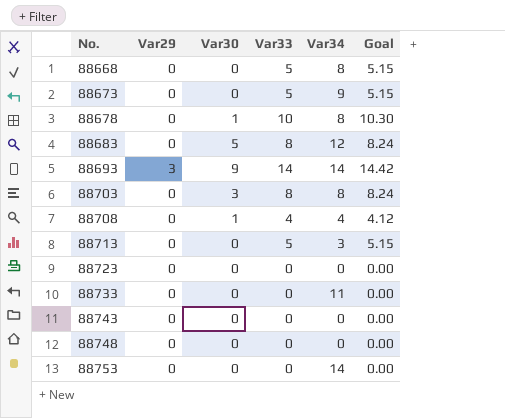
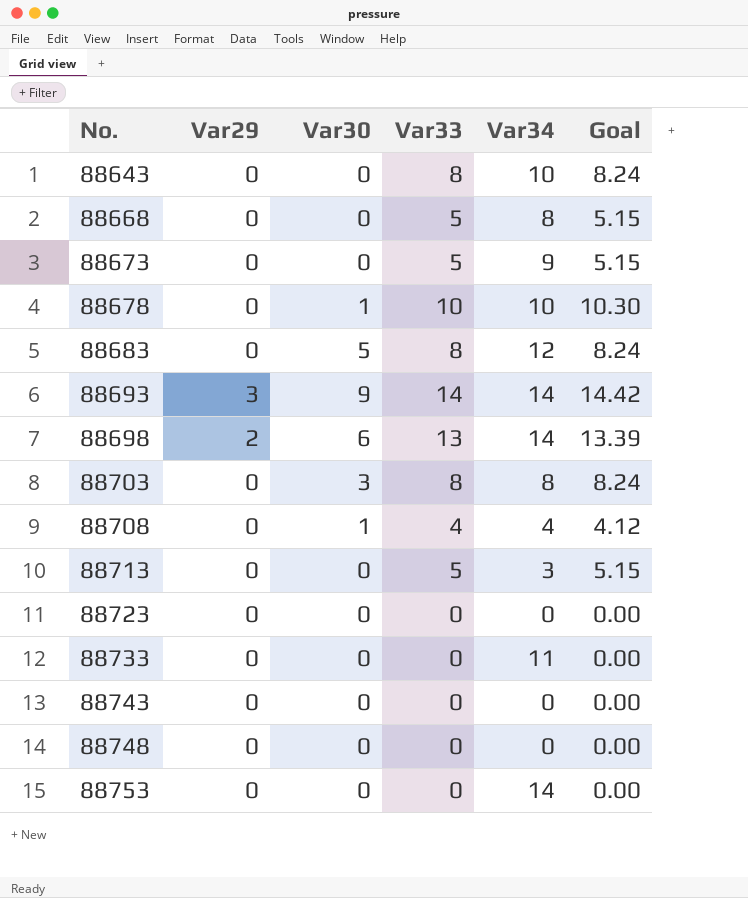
row 88643: none -> 0 | 0 | 8 | 10 | 8.24
88678 | Var34: 8 -> 10
row 88698: none -> 2 | 6 | 13 | 14 | 13.39

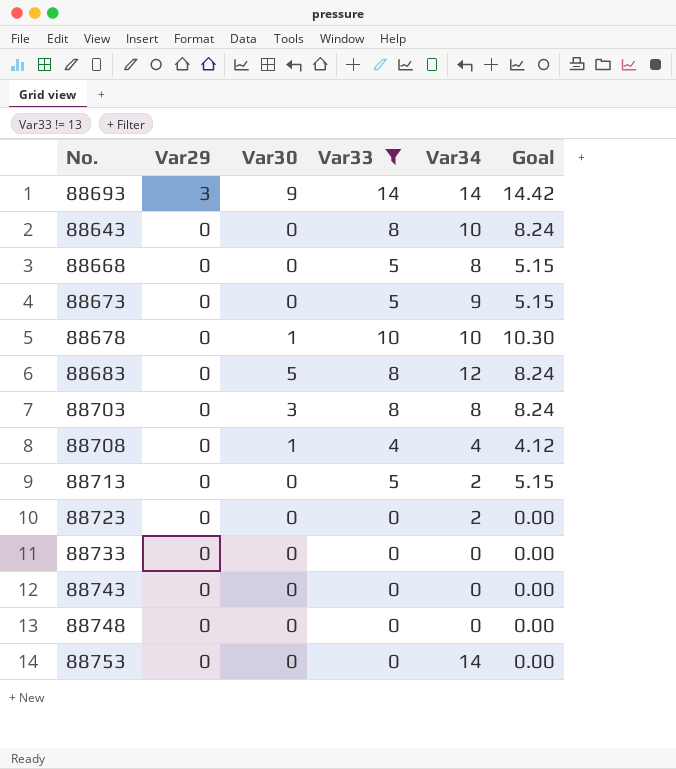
filter: none -> Var33 != 13
row order: No. ascending -> Var29 descending
88713 | Var34: 3 -> 2
88723 | Var34: 0 -> 2
88733 | Var34: 11 -> 0

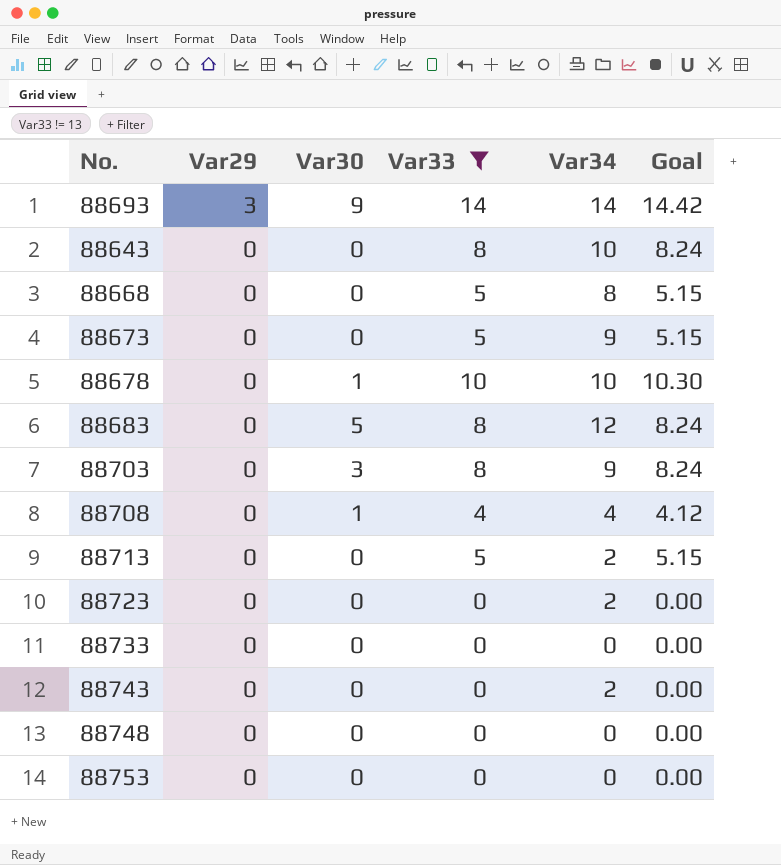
88703 | Var34: 8 -> 9
88743 | Var34: 0 -> 2
88753 | Var34: 14 -> 0

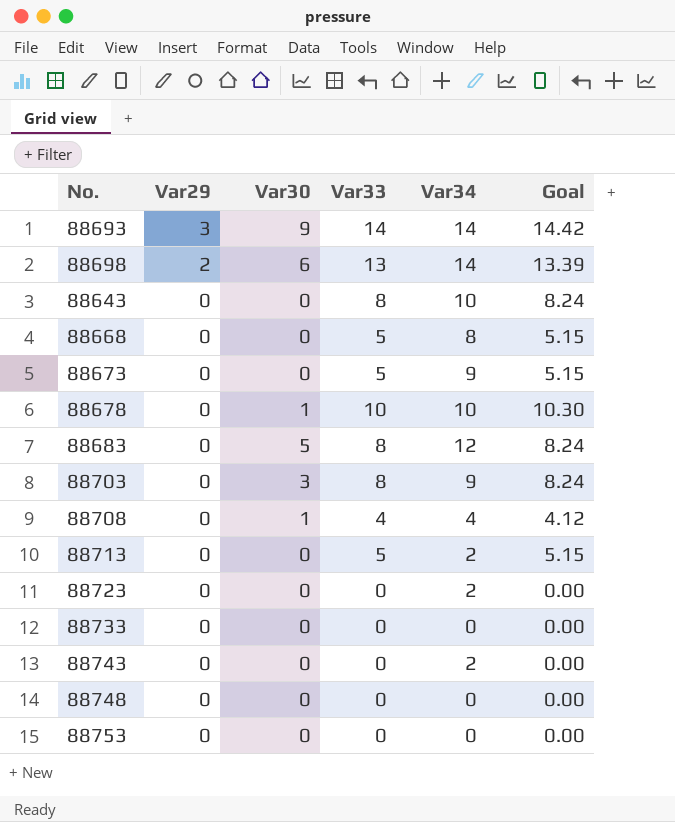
filter: Var33 != 13 -> none

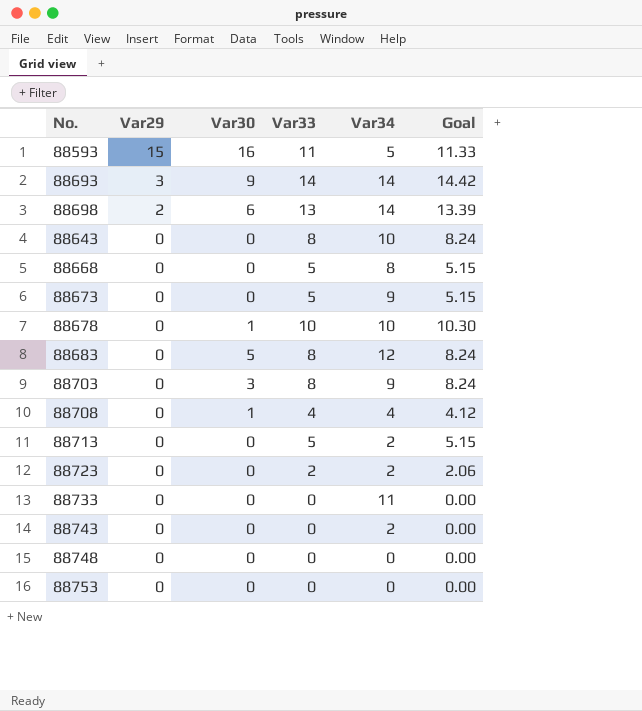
row 88593: none -> 15 | 16 | 11 | 5 | 11.33
88723 | Var33: 0 -> 2
88723 | Goal: 0.00 -> 2.06
88733 | Var34: 0 -> 11

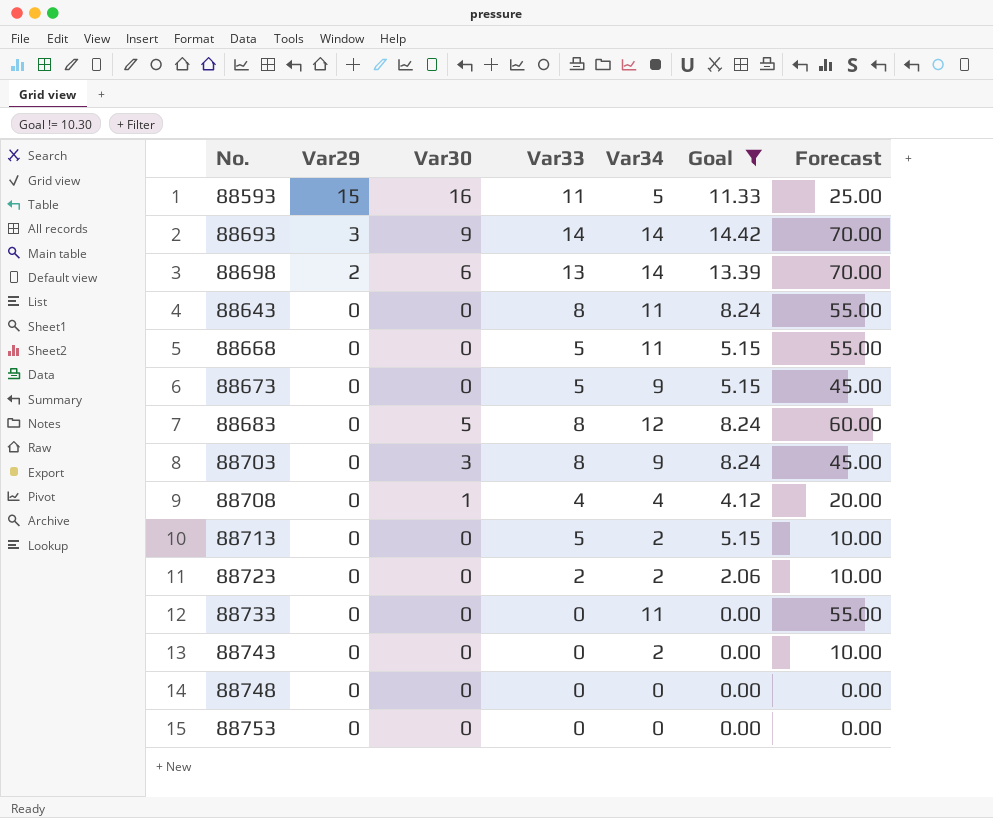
filter: none -> Goal != 10.30
column Forecast | formula: none -> [Var34] * 5
88643 | Var34: 10 -> 11
88668 | Var34: 8 -> 11

